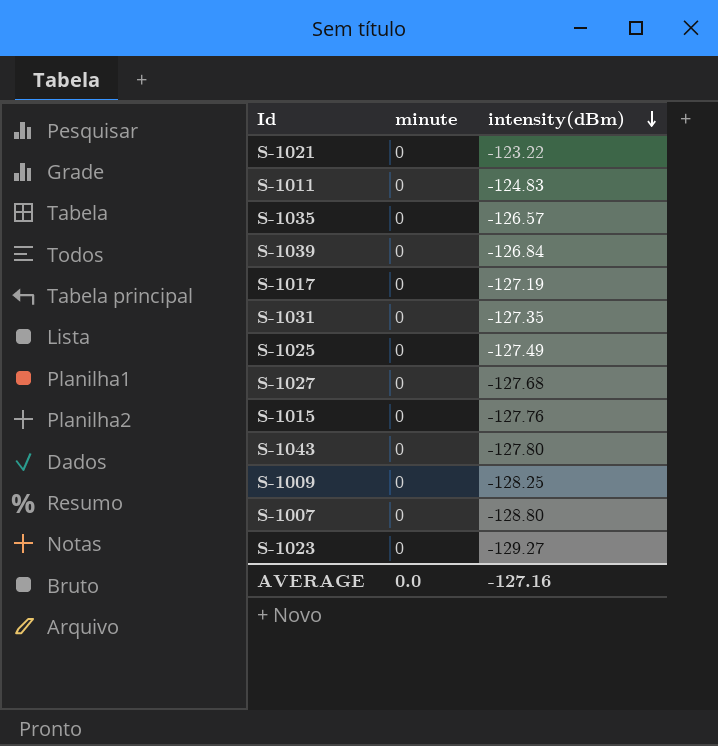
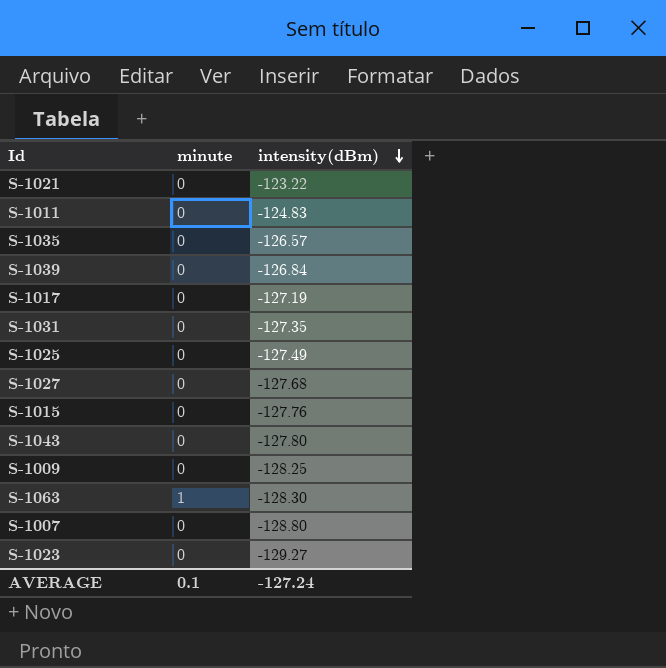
row S-1063: none -> 1 | -128.30
AVERAGE | minute: 0.0 -> 0.1
AVERAGE | intensity(dBm): -127.16 -> -127.24

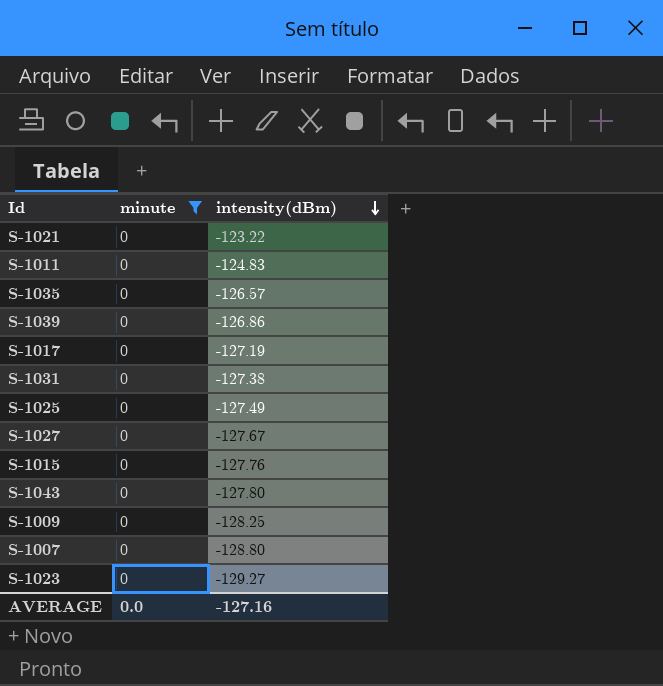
filter: none -> minute = 0
S-1039 | intensity(dBm): -126.84 -> -126.86
S-1031 | intensity(dBm): -127.35 -> -127.38
S-1027 | intensity(dBm): -127.68 -> -127.67
AVERAGE | minute: 0.1 -> 0.0
AVERAGE | intensity(dBm): -127.24 -> -127.16

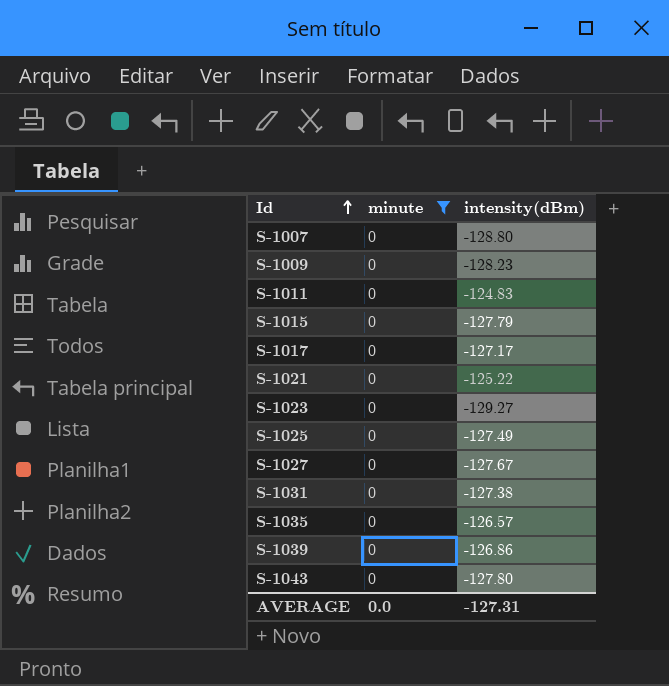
row order: intensity(dBm) descending -> Id ascending
S-1009 | intensity(dBm): -128.25 -> -128.23
S-1015 | intensity(dBm): -127.76 -> -127.79
S-1017 | intensity(dBm): -127.19 -> -127.17
S-1021 | intensity(dBm): -123.22 -> -125.22
AVERAGE | intensity(dBm): -127.16 -> -127.31

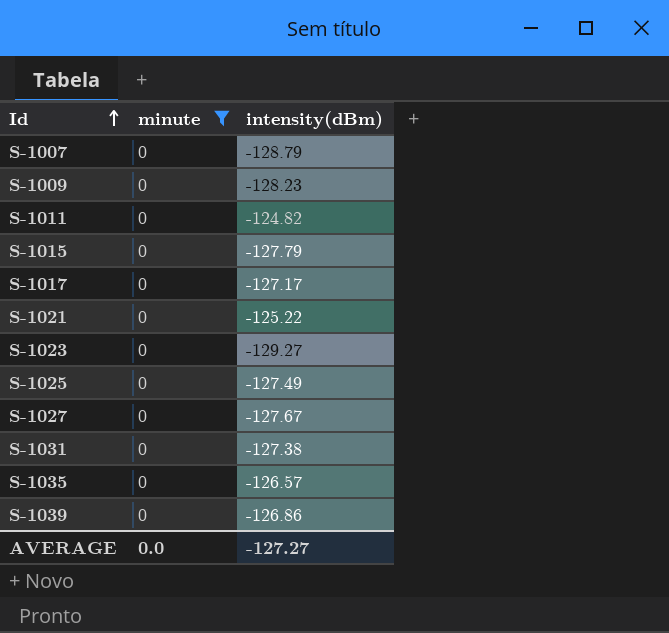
row S-1043: 0 | -127.80 -> none
S-1007 | intensity(dBm): -128.80 -> -128.79
S-1011 | intensity(dBm): -124.83 -> -124.82
AVERAGE | intensity(dBm): -127.31 -> -127.27

